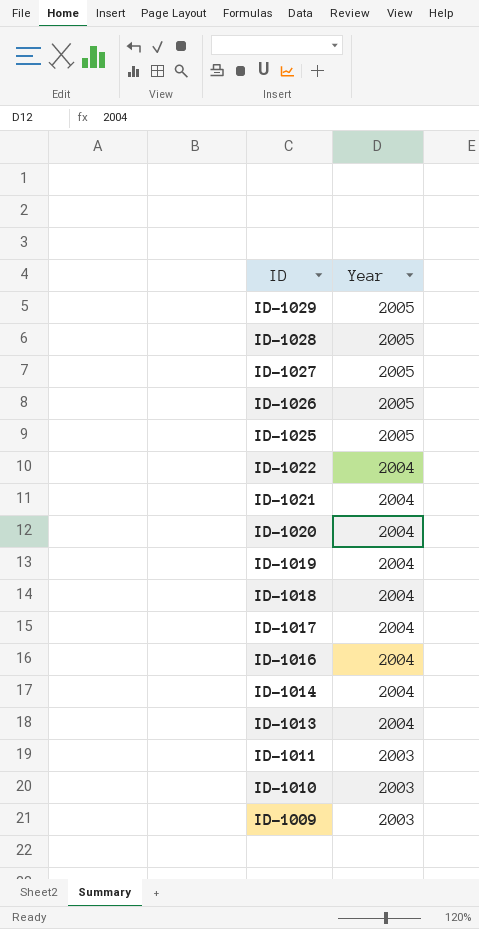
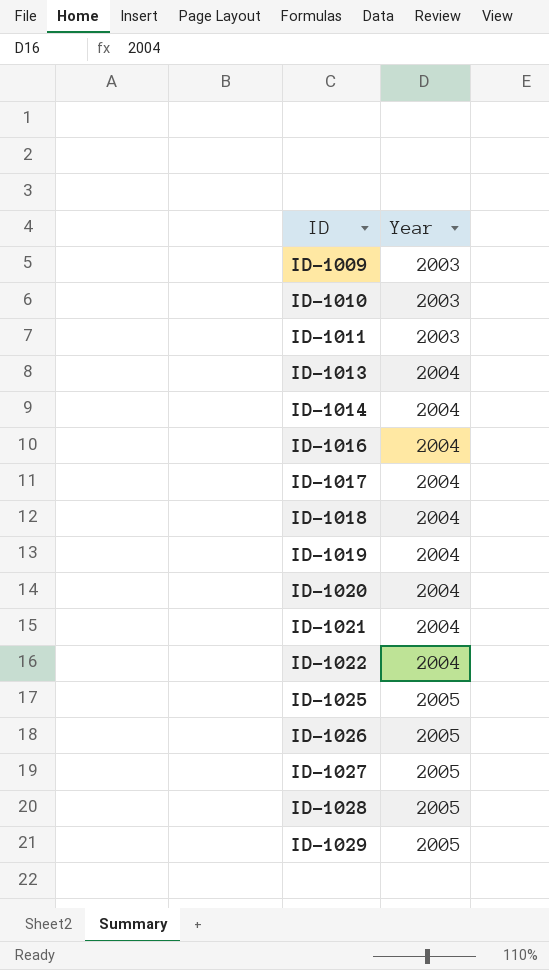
row order: ID descending -> ID ascending

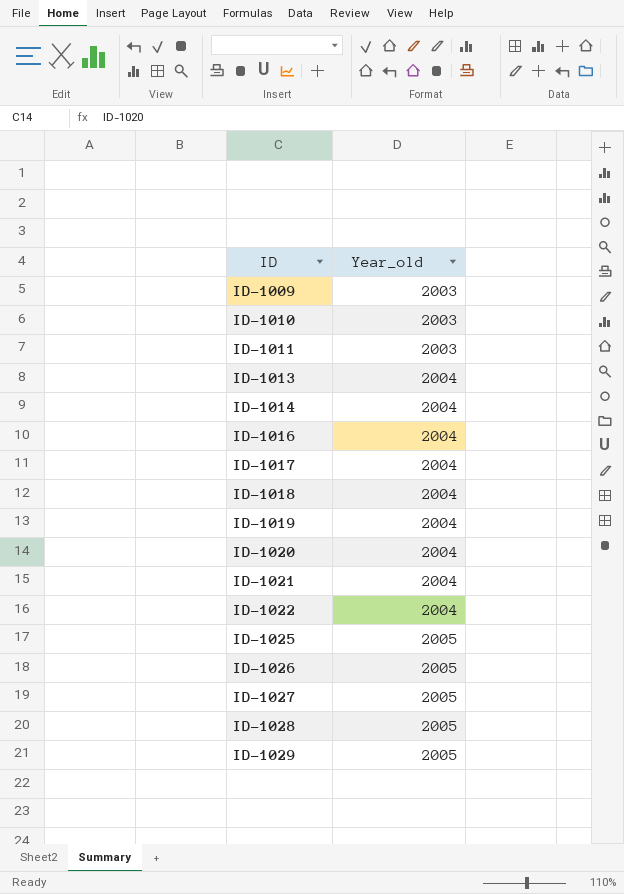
column name: Year -> Year_old

